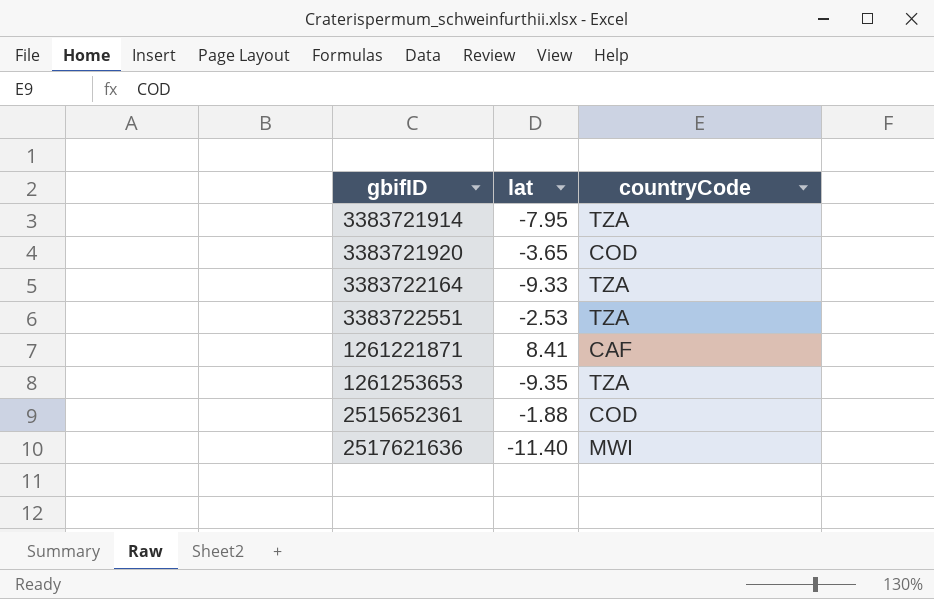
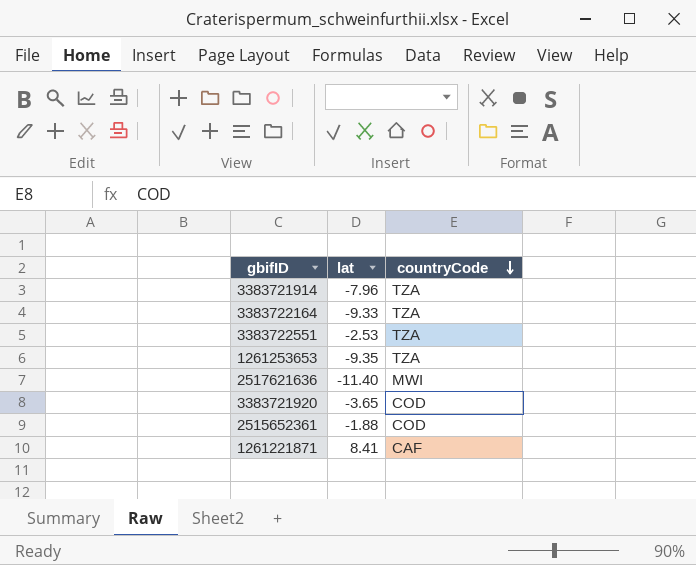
row order: none -> countryCode descending
3383721914 | lat: -7.95 -> -7.96

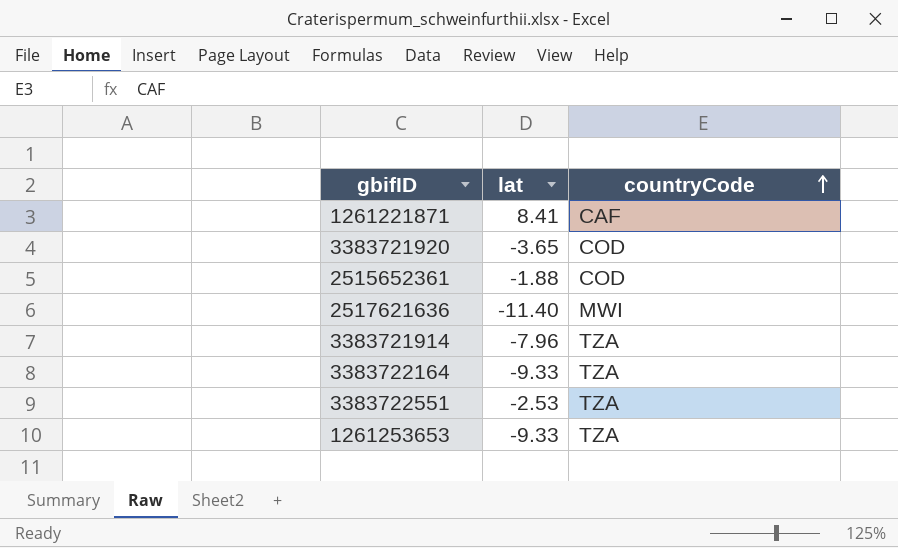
row order: countryCode descending -> countryCode ascending
1261253653 | lat: -9.35 -> -9.33

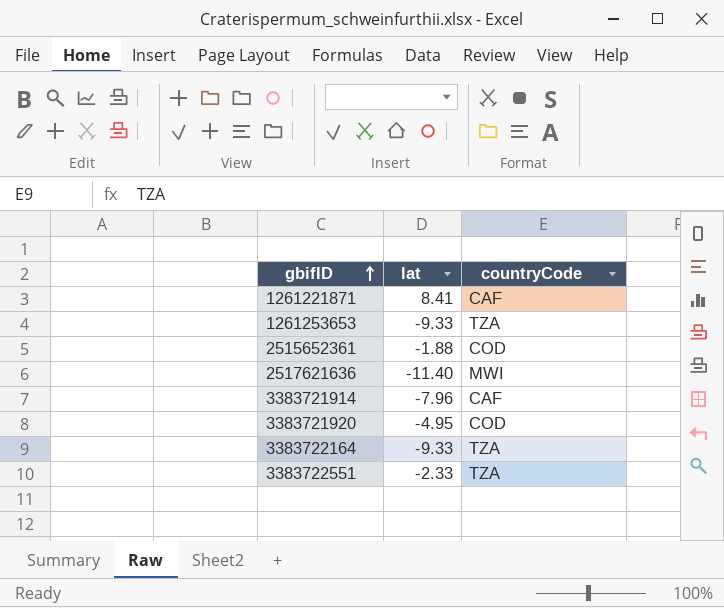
row order: countryCode ascending -> gbifID ascending
3383721914 | countryCode: TZA -> CAF
3383721920 | lat: -3.65 -> -4.95
3383722551 | lat: -2.53 -> -2.33

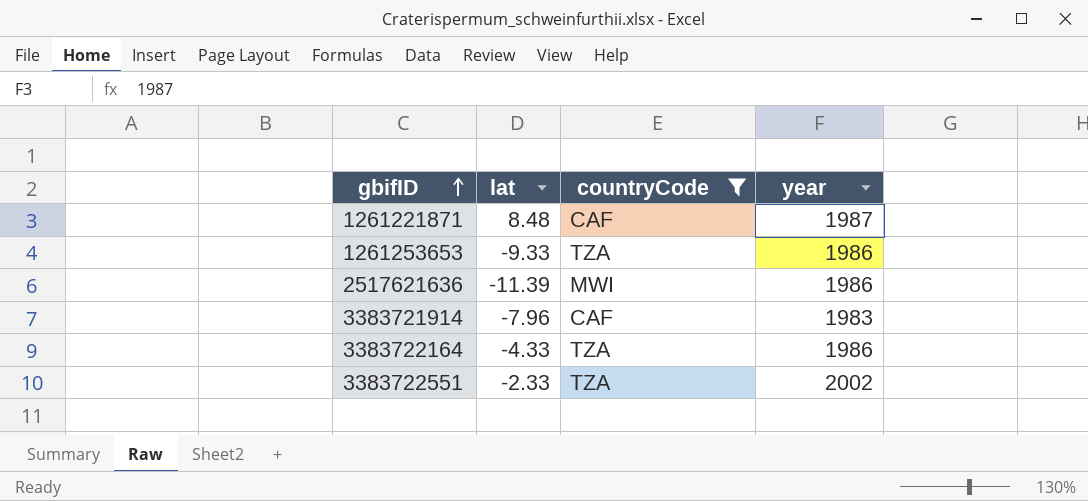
filter: none -> countryCode != COD
column year | position: none -> 4
1261221871 | lat: 8.41 -> 8.48
2517621636 | lat: -11.40 -> -11.39
3383722164 | lat: -9.33 -> -4.33

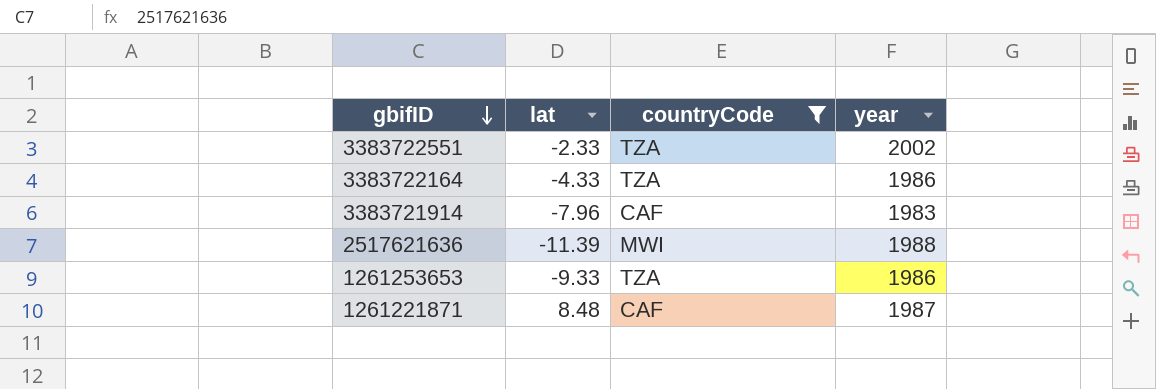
row order: gbifID ascending -> gbifID descending
2517621636 | year: 1986 -> 1988

